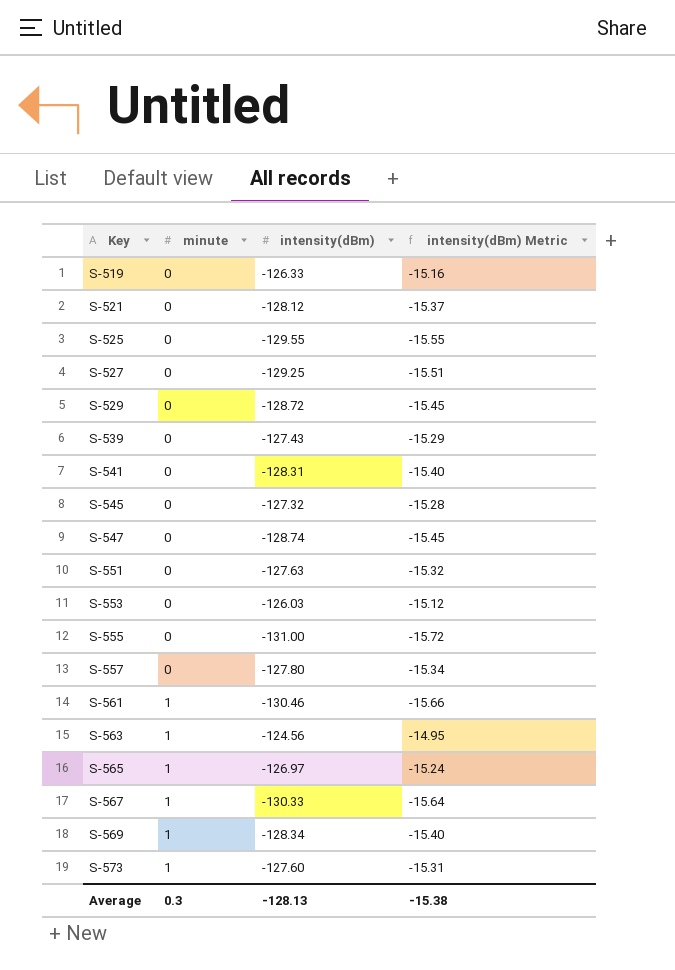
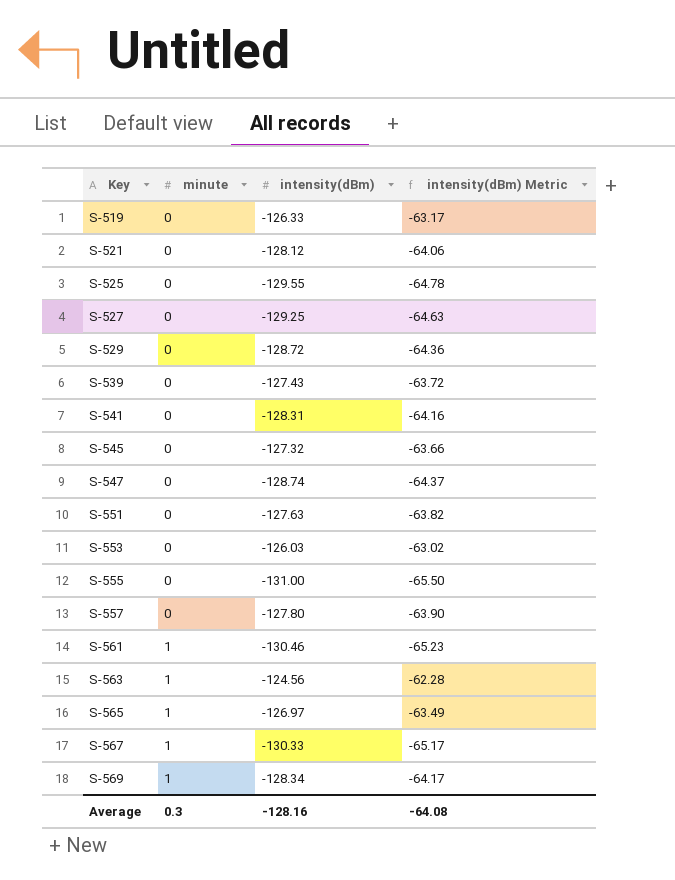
column intensity(dBm) Metric | formula: [intensity(dBm)] * 0.12 -> [intensity(dBm)] * 0.5
row S-573: 1 | -127.60 | -15.31 -> none
Average | intensity(dBm): -128.13 -> -128.16
Average | intensity(dBm) Metric: -15.38 -> -64.08

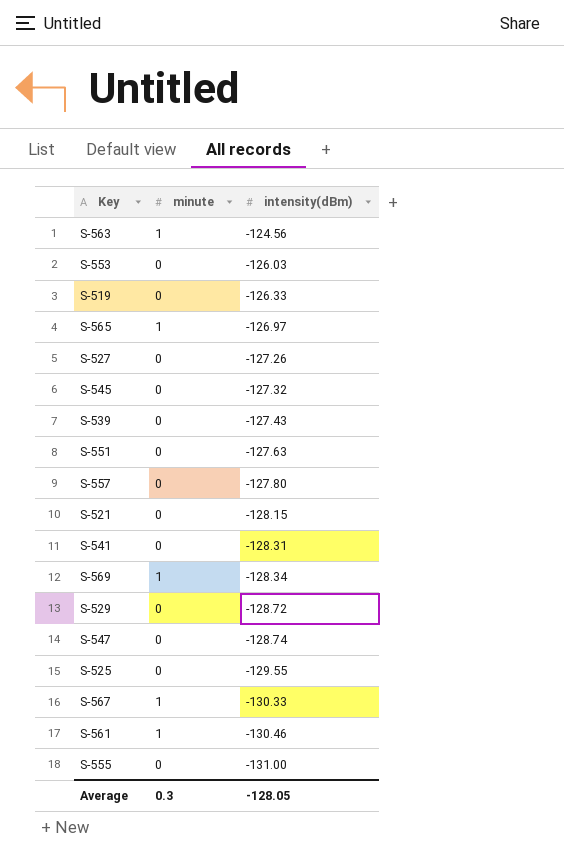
row order: Key ascending -> intensity(dBm) descending
column intensity(dBm) Metric | formula: [intensity(dBm)] * 0.5 -> none
S-527 | intensity(dBm): -129.25 -> -127.26
S-521 | intensity(dBm): -128.12 -> -128.15
Average | intensity(dBm): -128.16 -> -128.05

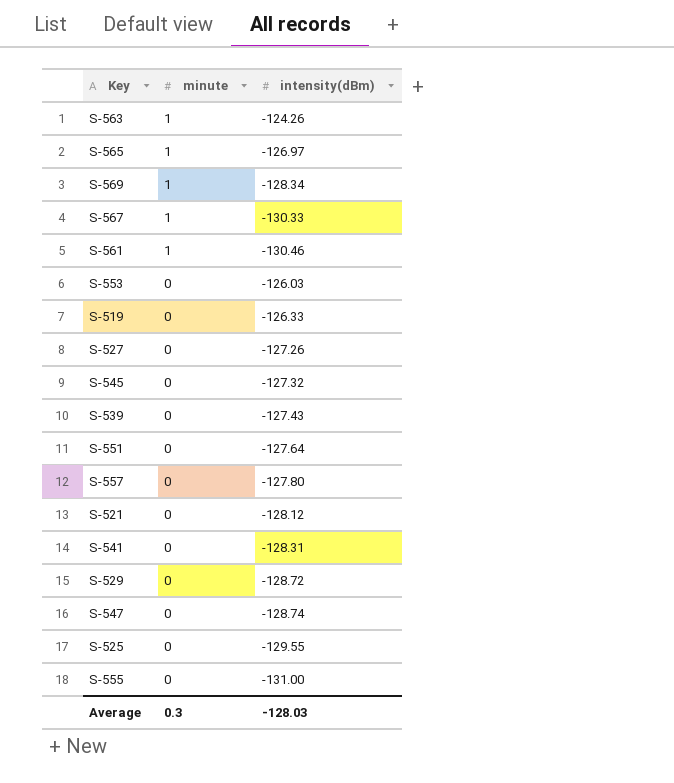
row order: intensity(dBm) descending -> minute descending
S-563 | intensity(dBm): -124.56 -> -124.26
S-551 | intensity(dBm): -127.63 -> -127.64
S-521 | intensity(dBm): -128.15 -> -128.12
Average | intensity(dBm): -128.05 -> -128.03

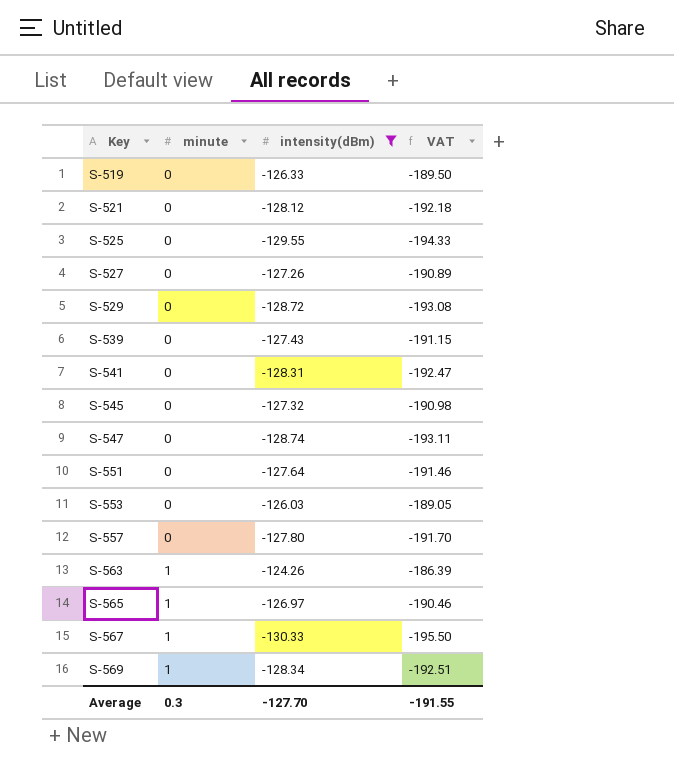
filter: none -> intensity(dBm) >= -130.33
row order: minute descending -> Key ascending
column VAT | formula: none -> [intensity(dBm)] * 1.5
Average | intensity(dBm): -128.03 -> -127.70

